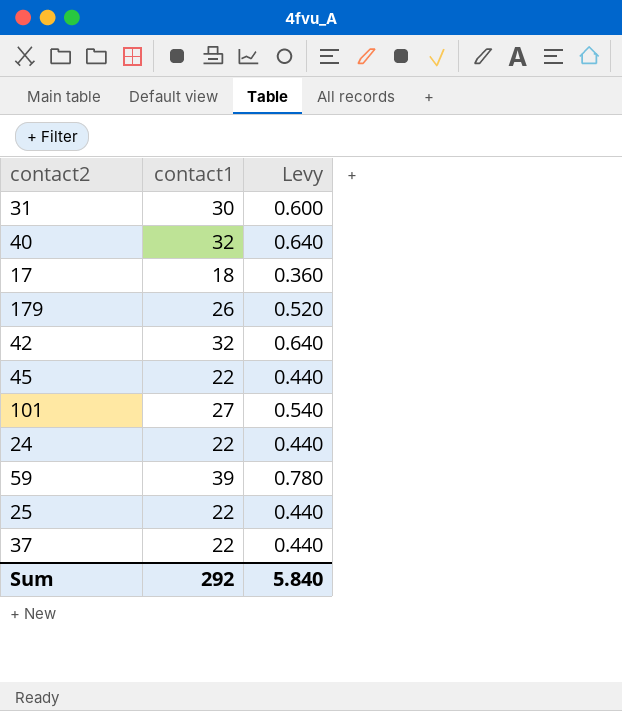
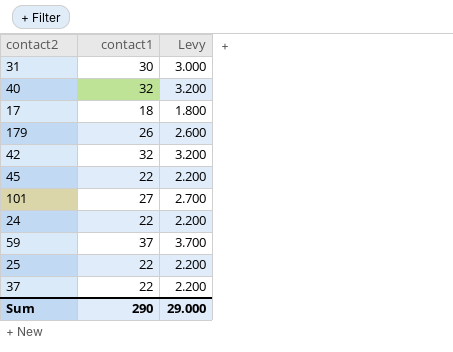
column Levy | formula: [contact1] * 0.02 -> [contact1] * 0.1
59 | contact1: 39 -> 37
Sum | contact1: 292 -> 290
Sum | Levy: 5.840 -> 29.000

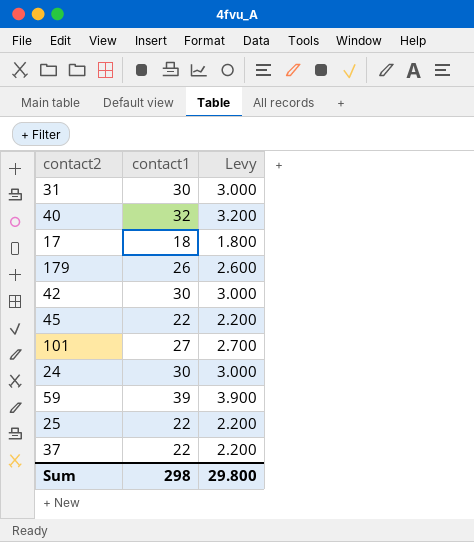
42 | contact1: 32 -> 30
42 | Levy: 3.200 -> 3.000
24 | contact1: 22 -> 30
24 | Levy: 2.200 -> 3.000
59 | contact1: 37 -> 39
59 | Levy: 3.700 -> 3.900
Sum | contact1: 290 -> 298
Sum | Levy: 29.000 -> 29.800

